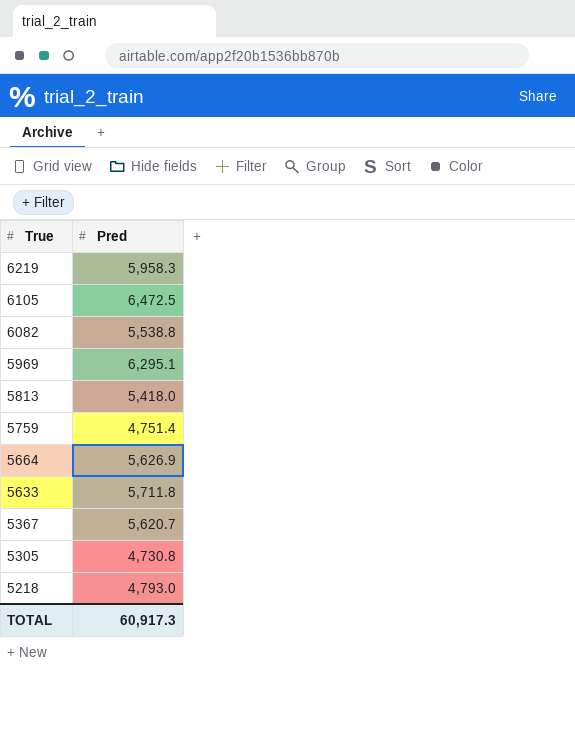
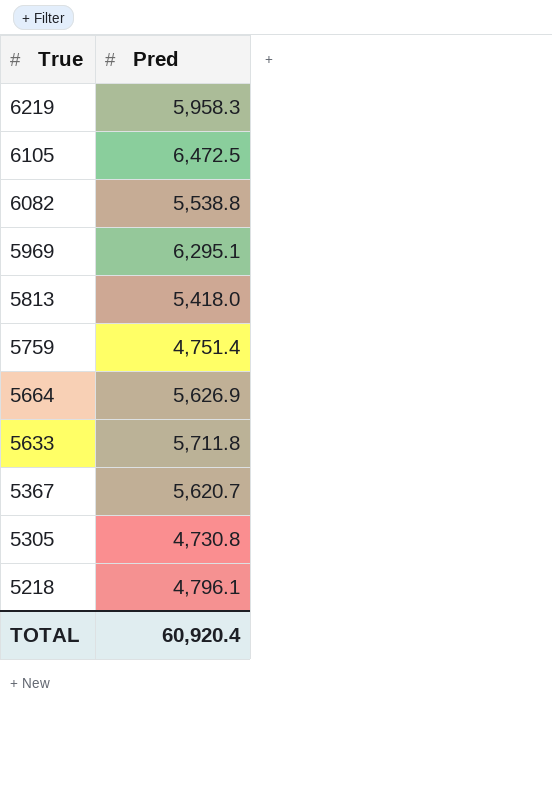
5218 | Pred: 4,793.0 -> 4,796.1
TOTAL | Pred: 60,917.3 -> 60,920.4

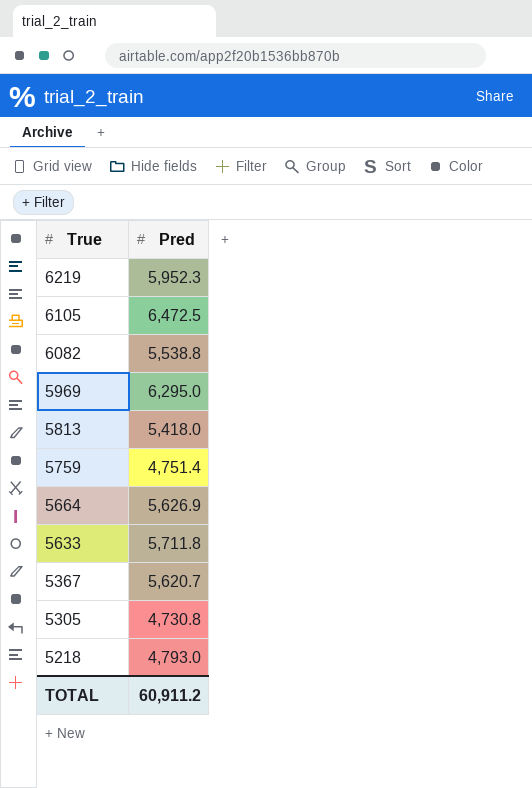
6219 | Pred: 5,958.3 -> 5,952.3
5969 | Pred: 6,295.1 -> 6,295.0
5218 | Pred: 4,796.1 -> 4,793.0
TOTAL | Pred: 60,920.4 -> 60,911.2

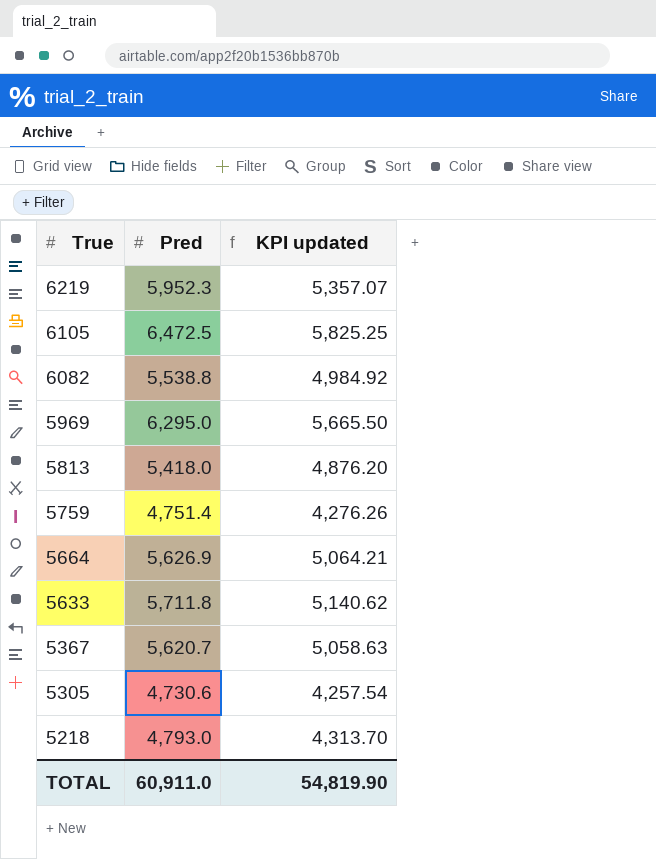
column KPI updated | formula: none -> [Pred] * 0.9
5305 | Pred: 4,730.8 -> 4,730.6
TOTAL | Pred: 60,911.2 -> 60,911.0

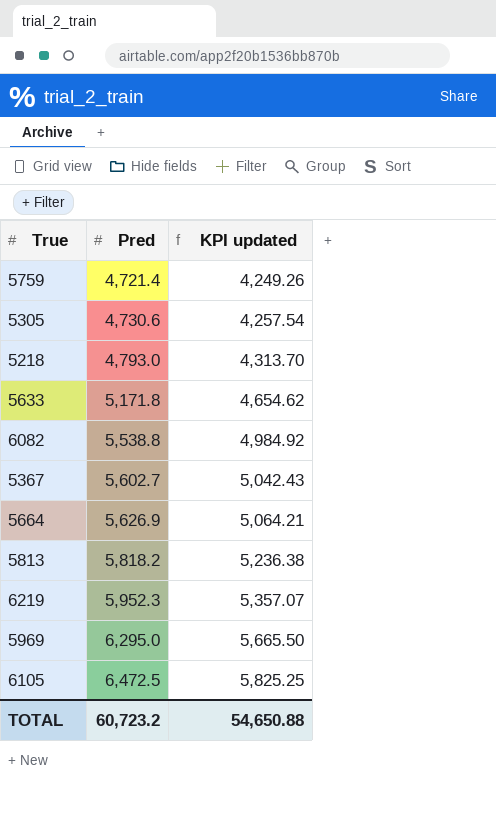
row order: True descending -> Pred ascending
5759 | Pred: 4,751.4 -> 4,721.4
5759 | KPI updated: 4,276.26 -> 4,249.26
5633 | Pred: 5,711.8 -> 5,171.8
5633 | KPI updated: 5,140.62 -> 4,654.62
5367 | Pred: 5,620.7 -> 5,602.7
5367 | KPI updated: 5,058.63 -> 5,042.43
5813 | Pred: 5,418.0 -> 5,818.2
5813 | KPI updated: 4,876.20 -> 5,236.38
TOTAL | Pred: 60,911.0 -> 60,723.2
TOTAL | KPI updated: 54,819.90 -> 54,650.88

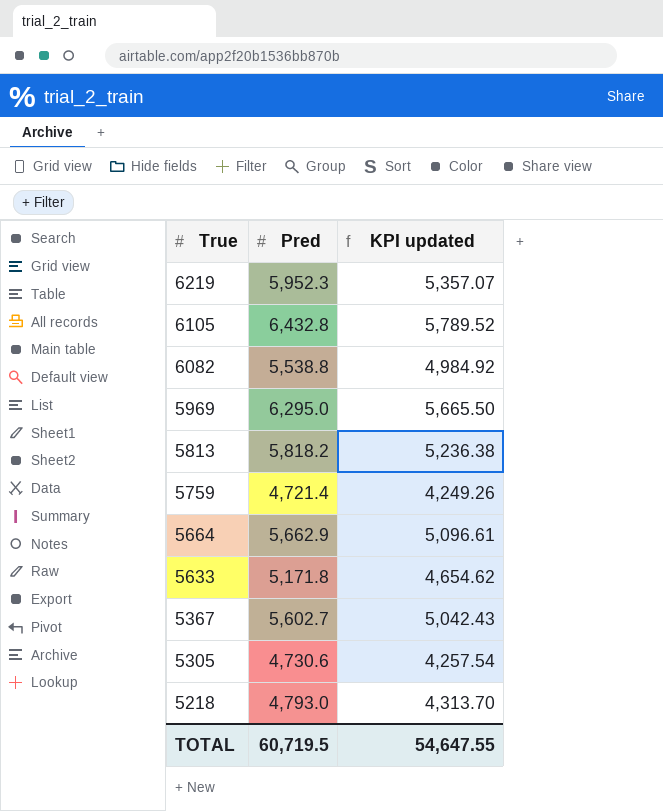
row order: Pred ascending -> True descending
6105 | Pred: 6,472.5 -> 6,432.8
6105 | KPI updated: 5,825.25 -> 5,789.52
5664 | Pred: 5,626.9 -> 5,662.9
5664 | KPI updated: 5,064.21 -> 5,096.61
TOTAL | Pred: 60,723.2 -> 60,719.5
TOTAL | KPI updated: 54,650.88 -> 54,647.55

